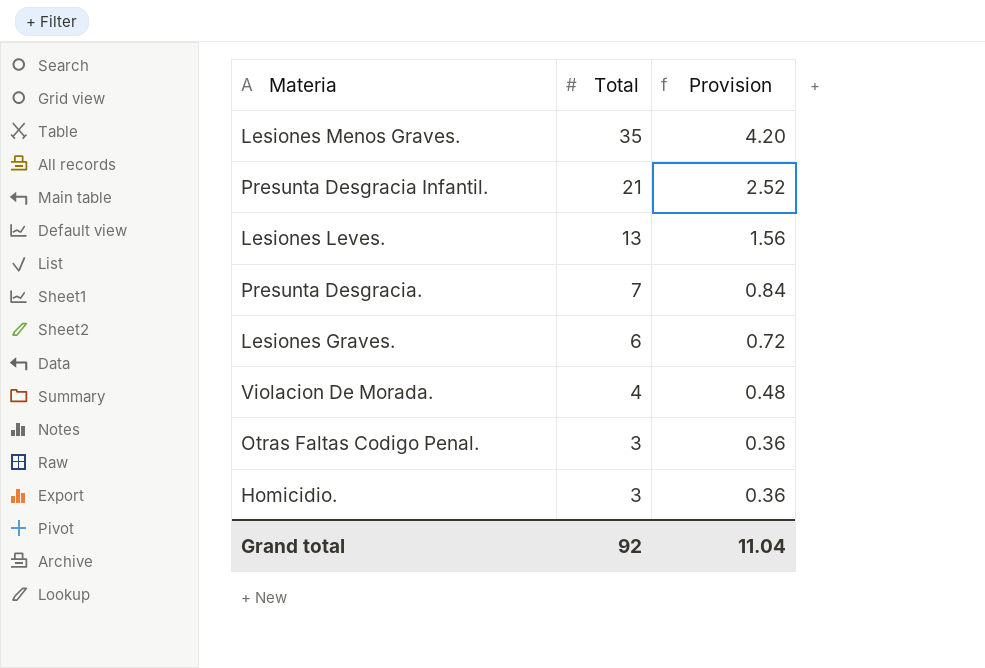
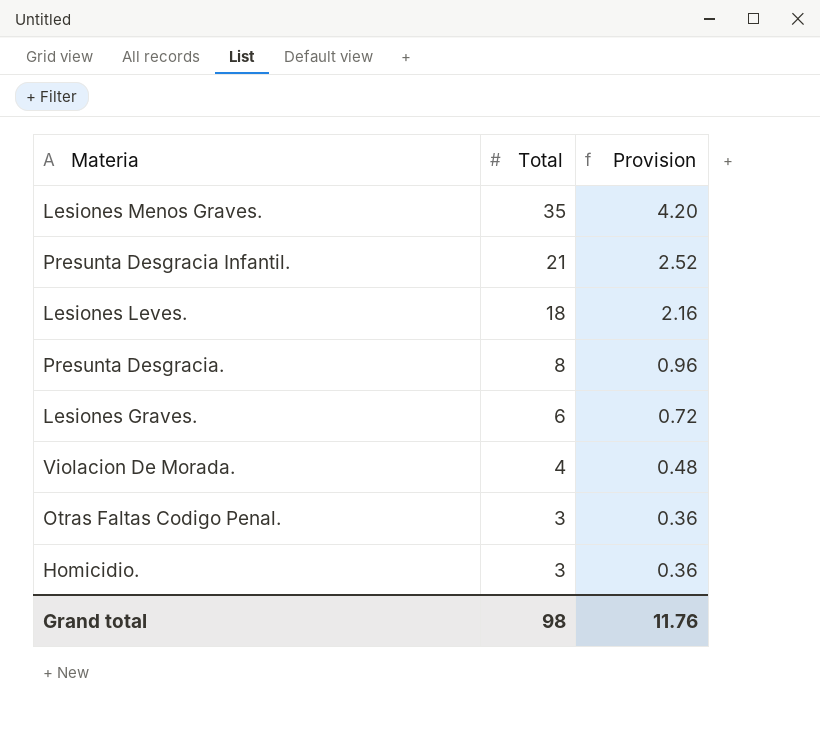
Lesiones Leves. | Total: 13 -> 18
Lesiones Leves. | Provision: 1.56 -> 2.16
Presunta Desgracia. | Total: 7 -> 8
Presunta Desgracia. | Provision: 0.84 -> 0.96
Grand total | Total: 92 -> 98
Grand total | Provision: 11.04 -> 11.76

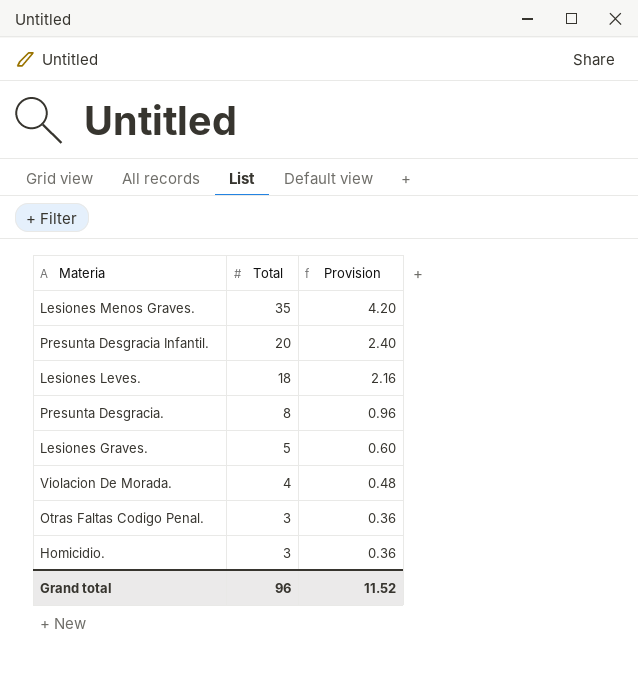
Presunta Desgracia Infantil. | Total: 21 -> 20
Presunta Desgracia Infantil. | Provision: 2.52 -> 2.40
Lesiones Graves. | Total: 6 -> 5
Lesiones Graves. | Provision: 0.72 -> 0.60
Grand total | Total: 98 -> 96
Grand total | Provision: 11.76 -> 11.52

